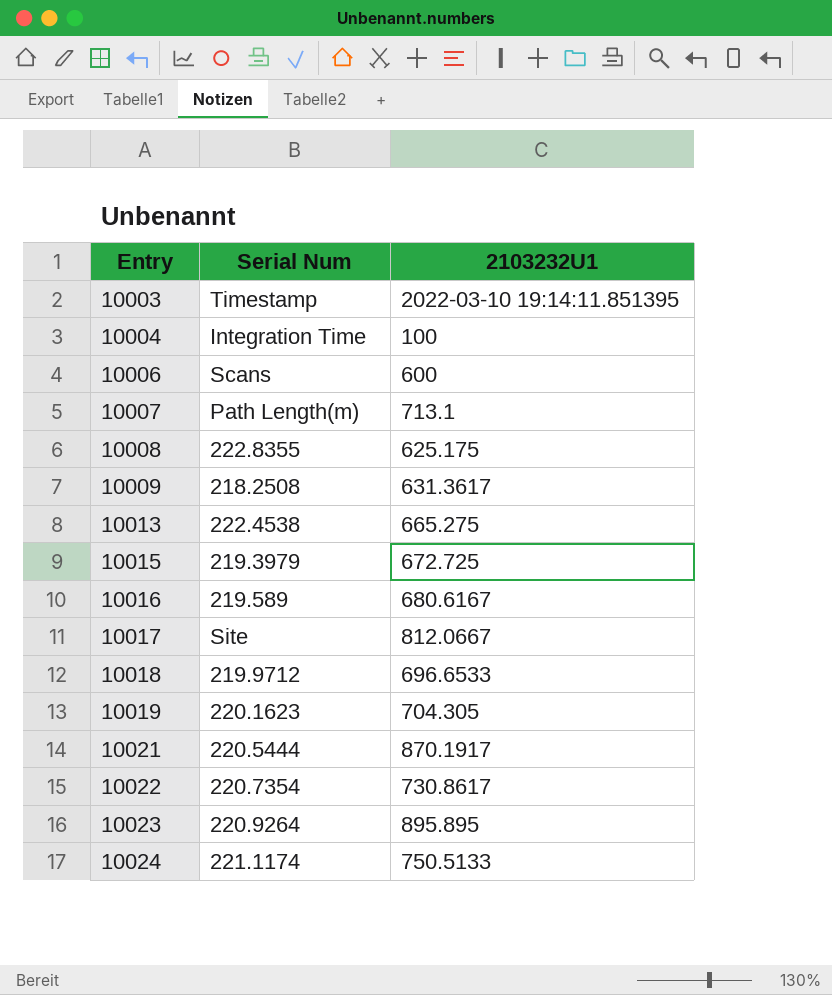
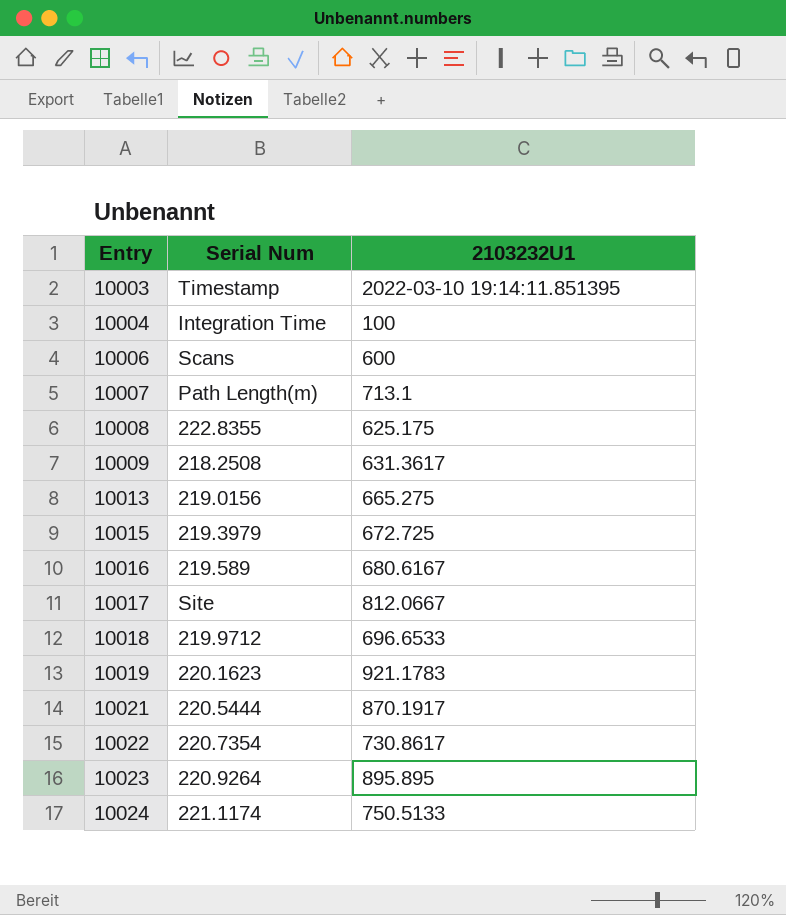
10013 | Serial Num: 222.4538 -> 219.0156
10019 | 2103232U1: 704.305 -> 921.1783

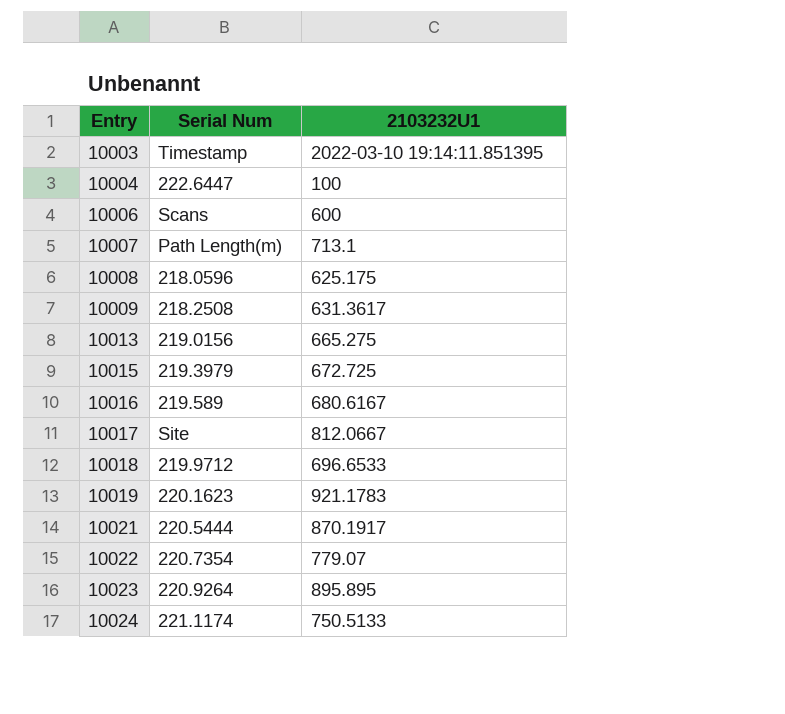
10004 | Serial Num: Integration Time -> 222.6447
10008 | Serial Num: 222.8355 -> 218.0596
10022 | 2103232U1: 730.8617 -> 779.07

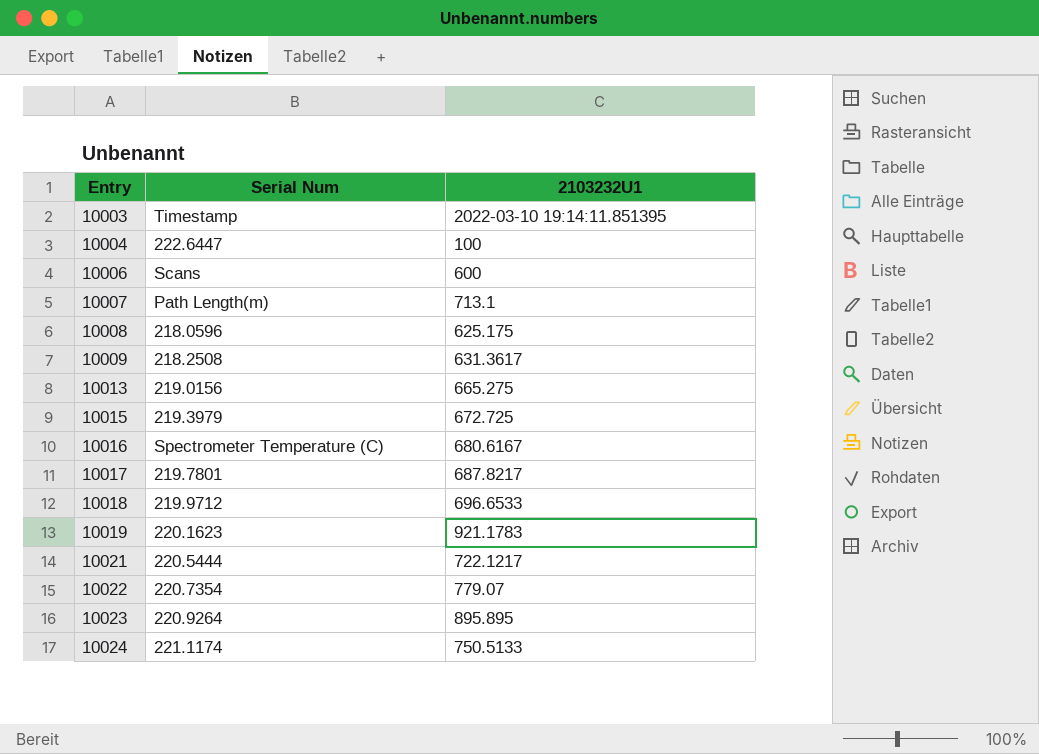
10016 | Serial Num: 219.589 -> Spectrometer Temperature (C)
10017 | Serial Num: Site -> 219.7801
10017 | 2103232U1: 812.0667 -> 687.8217
10021 | 2103232U1: 870.1917 -> 722.1217

